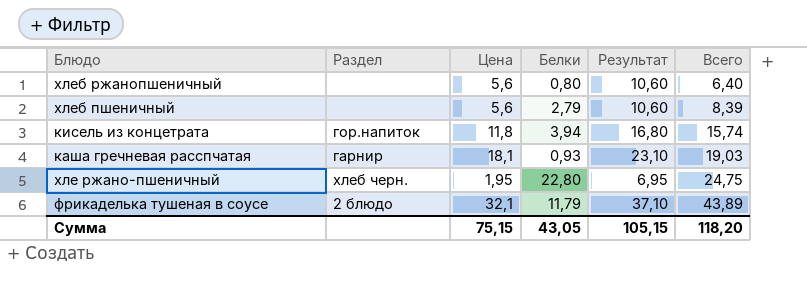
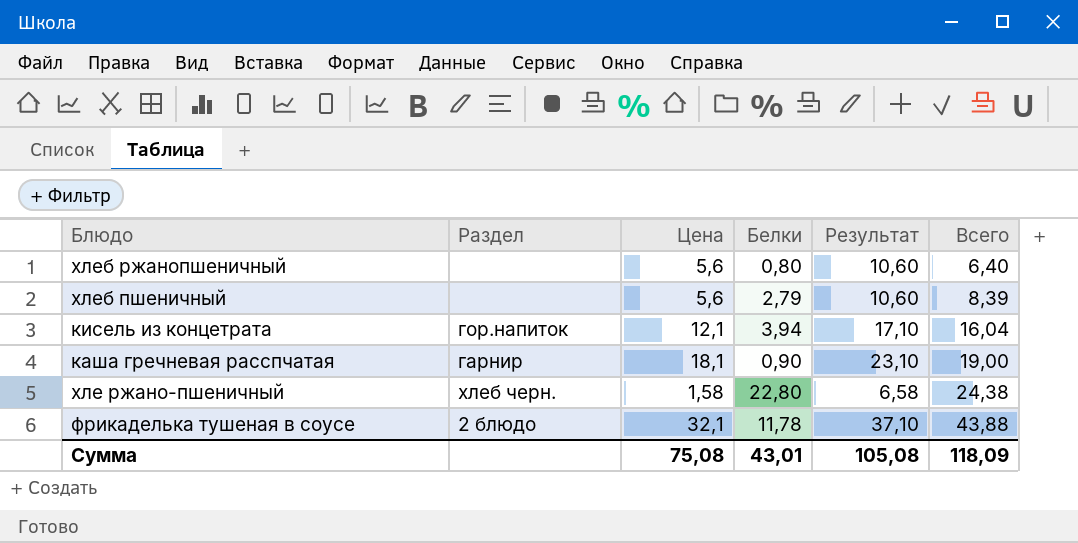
кисель из концетрата | Цена: 11,8 -> 12,1
кисель из концетрата | Результат: 16,80 -> 17,10
кисель из концетрата | Всего: 15,74 -> 16,04
каша гречневая расспчатая | Белки: 0,93 -> 0,90
каша гречневая расспчатая | Всего: 19,03 -> 19,00
хле ржано-пшеничный | Цена: 1,95 -> 1,58
хле ржано-пшеничный | Результат: 6,95 -> 6,58
хле ржано-пшеничный | Всего: 24,75 -> 24,38
фрикаделька тушеная в соусе | Белки: 11,79 -> 11,78
фрикаделька тушеная в соусе | Всего: 43,89 -> 43,88
Сумма | Цена: 75,15 -> 75,08
Сумма | Белки: 43,05 -> 43,01
Сумма | Результат: 105,15 -> 105,08
Сумма | Всего: 118,20 -> 118,09

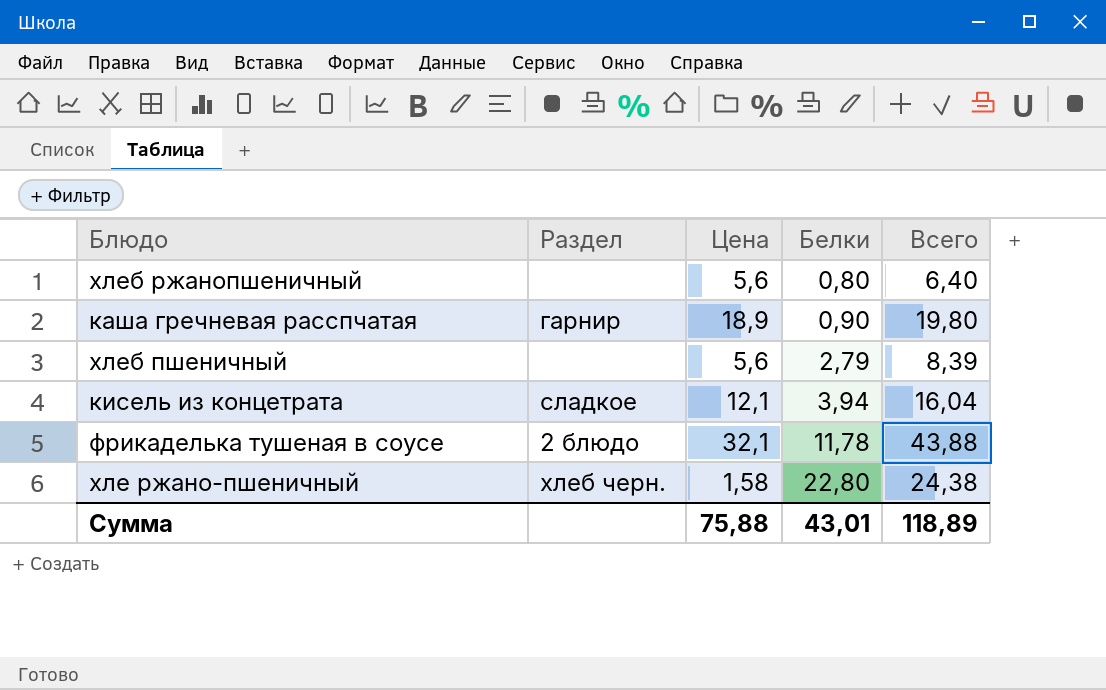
row order: Всего ascending -> Белки ascending
column Результат | formula: [Цена] + 5 -> none
каша гречневая расспчатая | Цена: 18,1 -> 18,9
каша гречневая расспчатая | Всего: 19,00 -> 19,80
кисель из концетрата | Раздел: гор.напиток -> сладкое
Сумма | Цена: 75,08 -> 75,88
Сумма | Всего: 118,09 -> 118,89

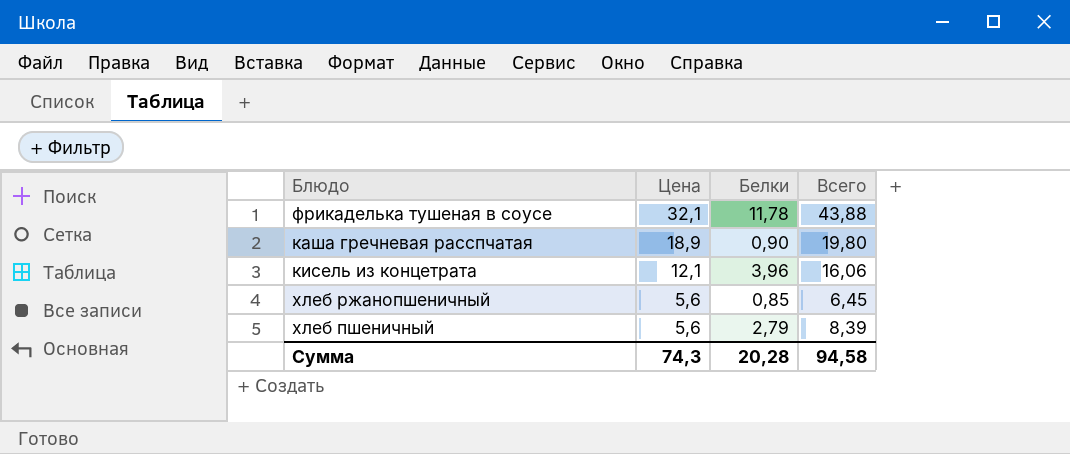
row order: Белки ascending -> Цена descending
column Раздел | position: 2 -> none
row хле ржано-пшеничный: хлеб черн. | 1,58 | 22,80 | 24,38 -> none
кисель из концетрата | Белки: 3,94 -> 3,96
кисель из концетрата | Всего: 16,04 -> 16,06
хлеб ржанопшеничный | Белки: 0,80 -> 0,85
хлеб ржанопшеничный | Всего: 6,40 -> 6,45
Сумма | Цена: 75,88 -> 74,3
Сумма | Белки: 43,01 -> 20,28
Сумма | Всего: 118,89 -> 94,58

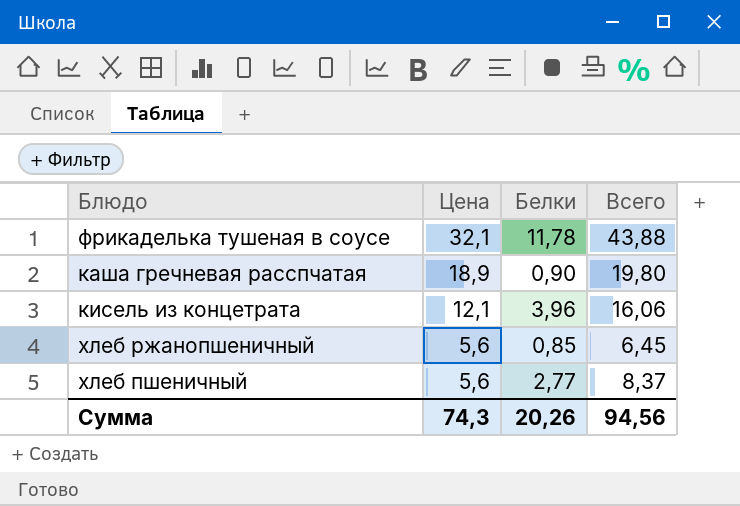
хлеб пшеничный | Белки: 2,79 -> 2,77
хлеб пшеничный | Всего: 8,39 -> 8,37
Сумма | Белки: 20,28 -> 20,26
Сумма | Всего: 94,58 -> 94,56

